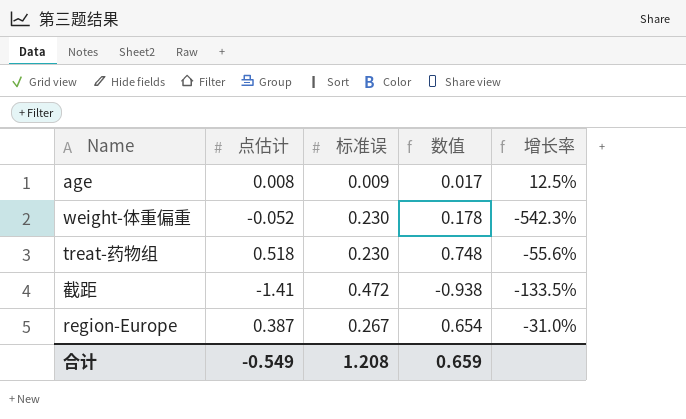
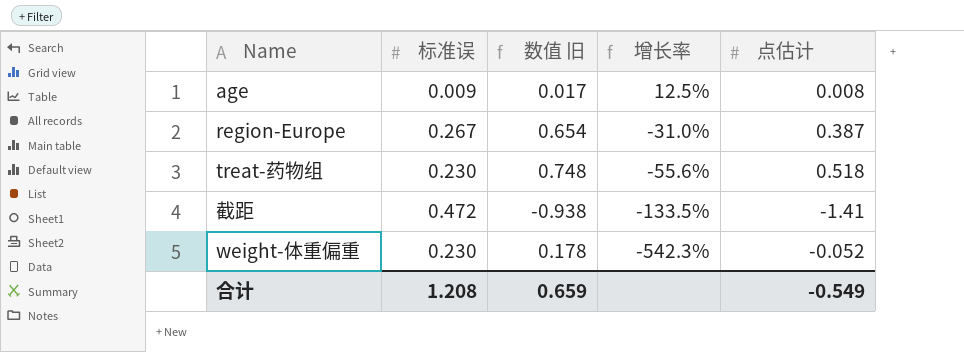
row order: none -> 增长率 descending
column name: 数值 -> 数值 旧
column 点估计 | position: 2 -> 5

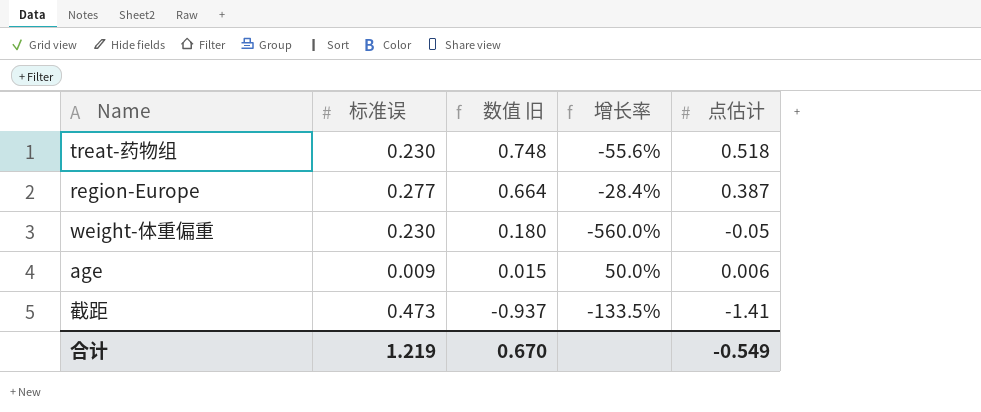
row order: 增长率 descending -> 数值 旧 descending
region-Europe | 标准误: 0.267 -> 0.277
region-Europe | 数值 旧: 0.654 -> 0.664
region-Europe | 增长率: -31.0% -> -28.4%
weight-体重偏重 | 数值 旧: 0.178 -> 0.180
weight-体重偏重 | 增长率: -542.3% -> -560.0%
weight-体重偏重 | 点估计: -0.052 -> -0.05
age | 数值 旧: 0.017 -> 0.015
age | 增长率: 12.5% -> 50.0%
age | 点估计: 0.008 -> 0.006
截距 | 标准误: 0.472 -> 0.473
截距 | 数值 旧: -0.938 -> -0.937
合计 | 标准误: 1.208 -> 1.219
合计 | 数值 旧: 0.659 -> 0.670

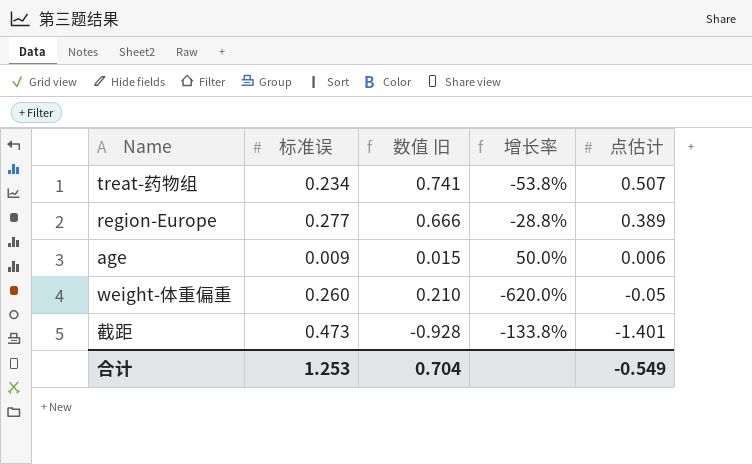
row order: 数值 旧 descending -> 点估计 descending
treat-药物组 | 标准误: 0.230 -> 0.234
treat-药物组 | 数值 旧: 0.748 -> 0.741
treat-药物组 | 增长率: -55.6% -> -53.8%
treat-药物组 | 点估计: 0.518 -> 0.507
region-Europe | 数值 旧: 0.664 -> 0.666
region-Europe | 增长率: -28.4% -> -28.8%
region-Europe | 点估计: 0.387 -> 0.389
weight-体重偏重 | 标准误: 0.230 -> 0.260
weight-体重偏重 | 数值 旧: 0.180 -> 0.210
weight-体重偏重 | 增长率: -560.0% -> -620.0%
截距 | 数值 旧: -0.937 -> -0.928
截距 | 增长率: -133.5% -> -133.8%
截距 | 点估计: -1.41 -> -1.401
合计 | 标准误: 1.219 -> 1.253
合计 | 数值 旧: 0.670 -> 0.704

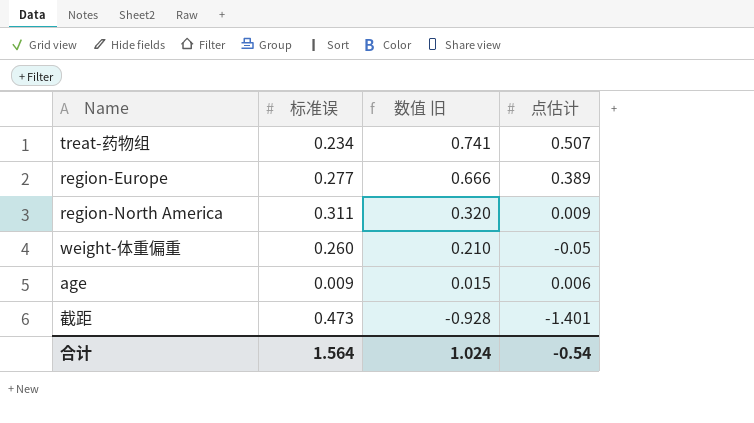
row order: 点估计 descending -> 数值 旧 descending
column 增长率 | formula: ([标准误] - [点估计]) / [点估计] -> none
row region-North America: none -> 0.311 | 0.320 | 0.009
合计 | 标准误: 1.253 -> 1.564
合计 | 数值 旧: 0.704 -> 1.024
合计 | 点估计: -0.549 -> -0.54

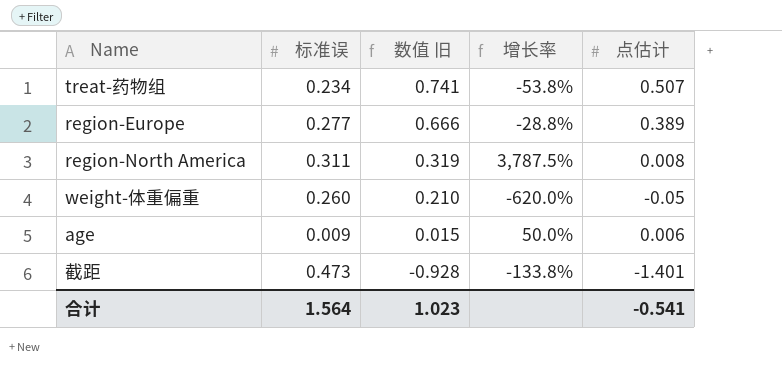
column 增长率 | formula: none -> ([标准误] - [点估计]) / [点估计]
region-North America | 数值 旧: 0.320 -> 0.319
region-North America | 点估计: 0.009 -> 0.008
合计 | 数值 旧: 1.024 -> 1.023
合计 | 点估计: -0.54 -> -0.541

